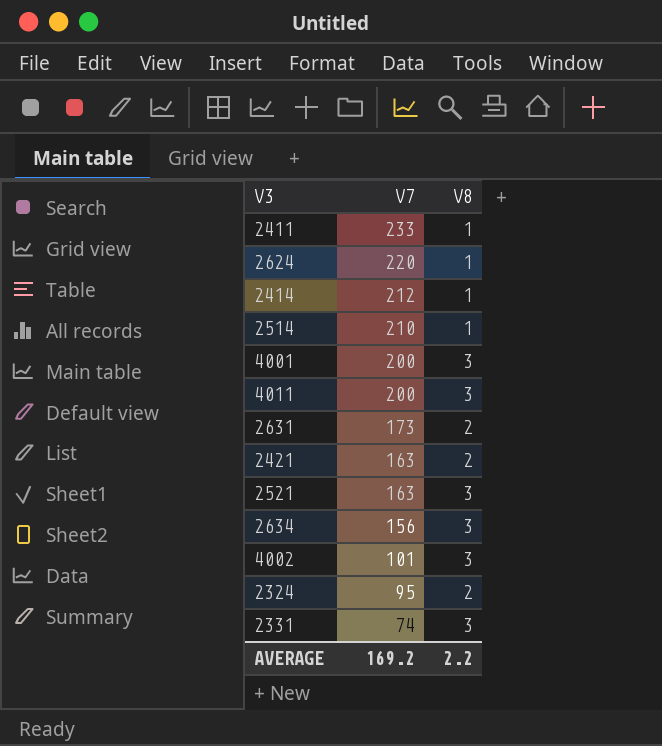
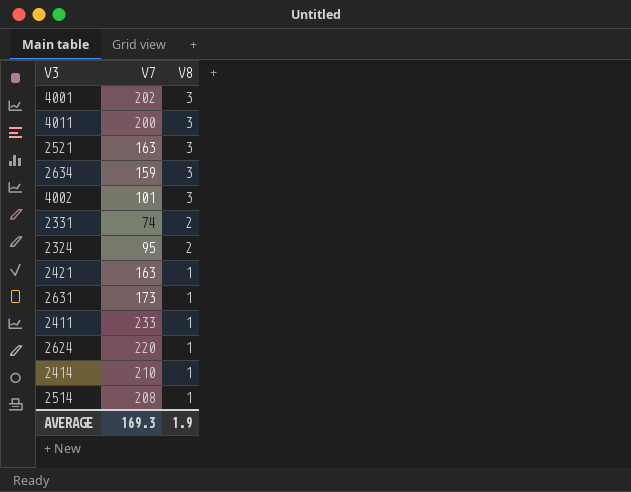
row order: V7 descending -> V8 descending
4001 | V7: 200 -> 202
2634 | V7: 156 -> 159
2331 | V8: 3 -> 2
2421 | V8: 2 -> 1
2631 | V8: 2 -> 1
2414 | V7: 212 -> 210
2514 | V7: 210 -> 208
AVERAGE | V7: 169.2 -> 169.3
AVERAGE | V8: 2.2 -> 1.9

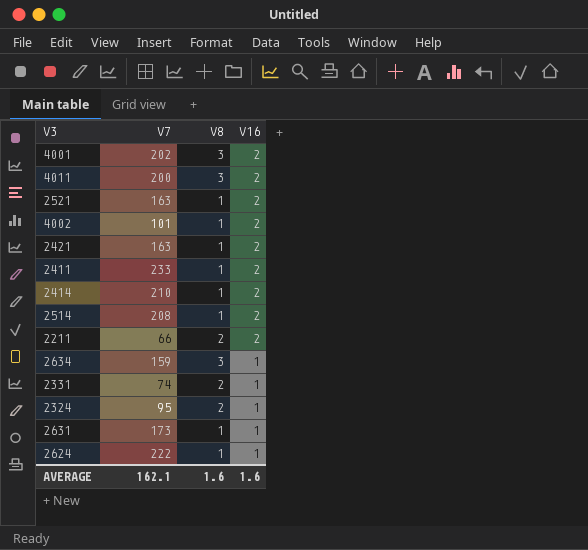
row order: V8 descending -> V16 descending
column V16 | position: none -> 4
2521 | V8: 3 -> 1
4002 | V8: 3 -> 1
row 2211: none -> 66 | 2 | 2
2624 | V7: 220 -> 222
AVERAGE | V7: 169.3 -> 162.1
AVERAGE | V8: 1.9 -> 1.6

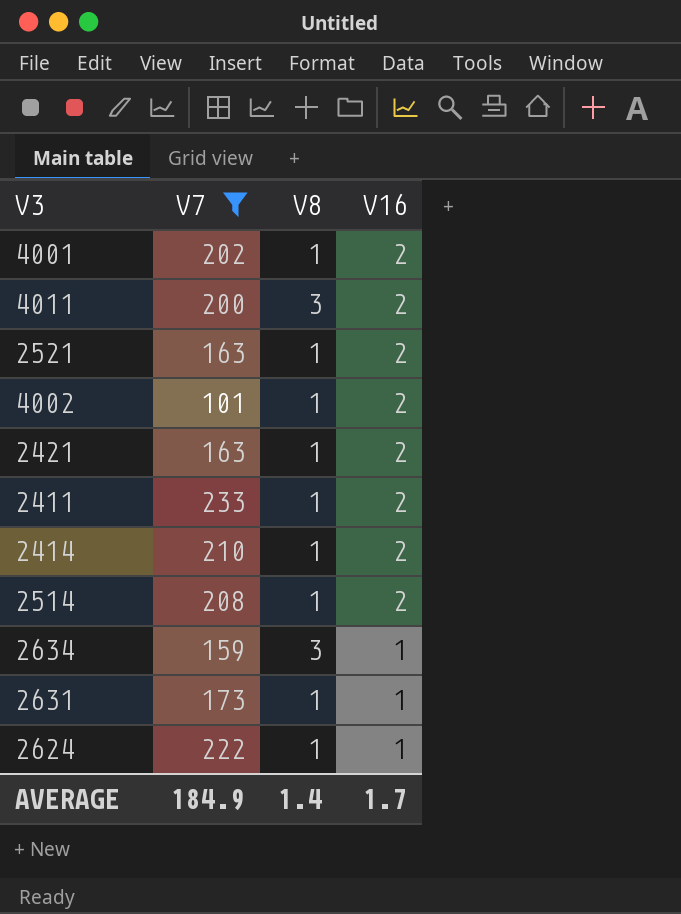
filter: none -> V7 >= 101
4001 | V8: 3 -> 1
AVERAGE | V7: 162.1 -> 184.9
AVERAGE | V8: 1.6 -> 1.4
AVERAGE | V16: 1.6 -> 1.7

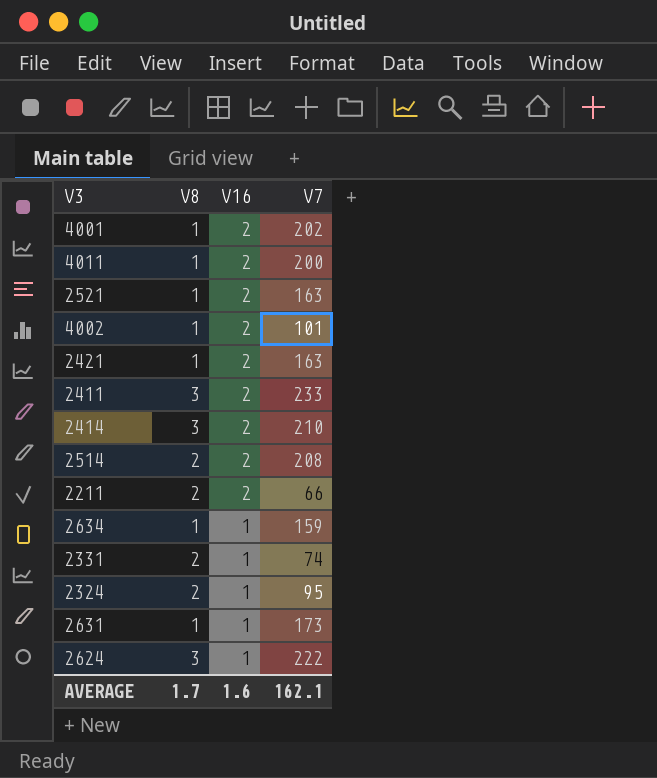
filter: V7 >= 101 -> none
column V7 | position: 2 -> 4
4011 | V8: 3 -> 1
2411 | V8: 1 -> 3
2414 | V8: 1 -> 3
2514 | V8: 1 -> 2
2634 | V8: 3 -> 1
2624 | V8: 1 -> 3
AVERAGE | V8: 1.4 -> 1.7
AVERAGE | V16: 1.7 -> 1.6
AVERAGE | V7: 184.9 -> 162.1

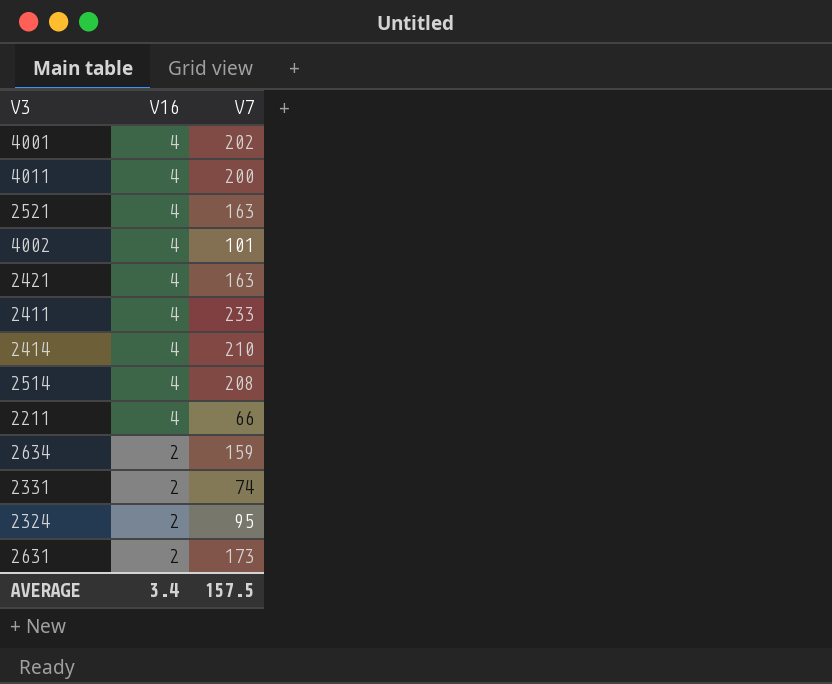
column V8 | position: 2 -> none
row 2624: 3 | 1 | 222 -> none
4001 | V16: 2 -> 4
4011 | V16: 2 -> 4
2521 | V16: 2 -> 4
4002 | V16: 2 -> 4
2421 | V16: 2 -> 4
2411 | V16: 2 -> 4
2414 | V16: 2 -> 4
2514 | V16: 2 -> 4
2211 | V16: 2 -> 4
2634 | V16: 1 -> 2
2331 | V16: 1 -> 2
2324 | V16: 1 -> 2
2631 | V16: 1 -> 2
AVERAGE | V16: 1.6 -> 3.4
AVERAGE | V7: 162.1 -> 157.5

